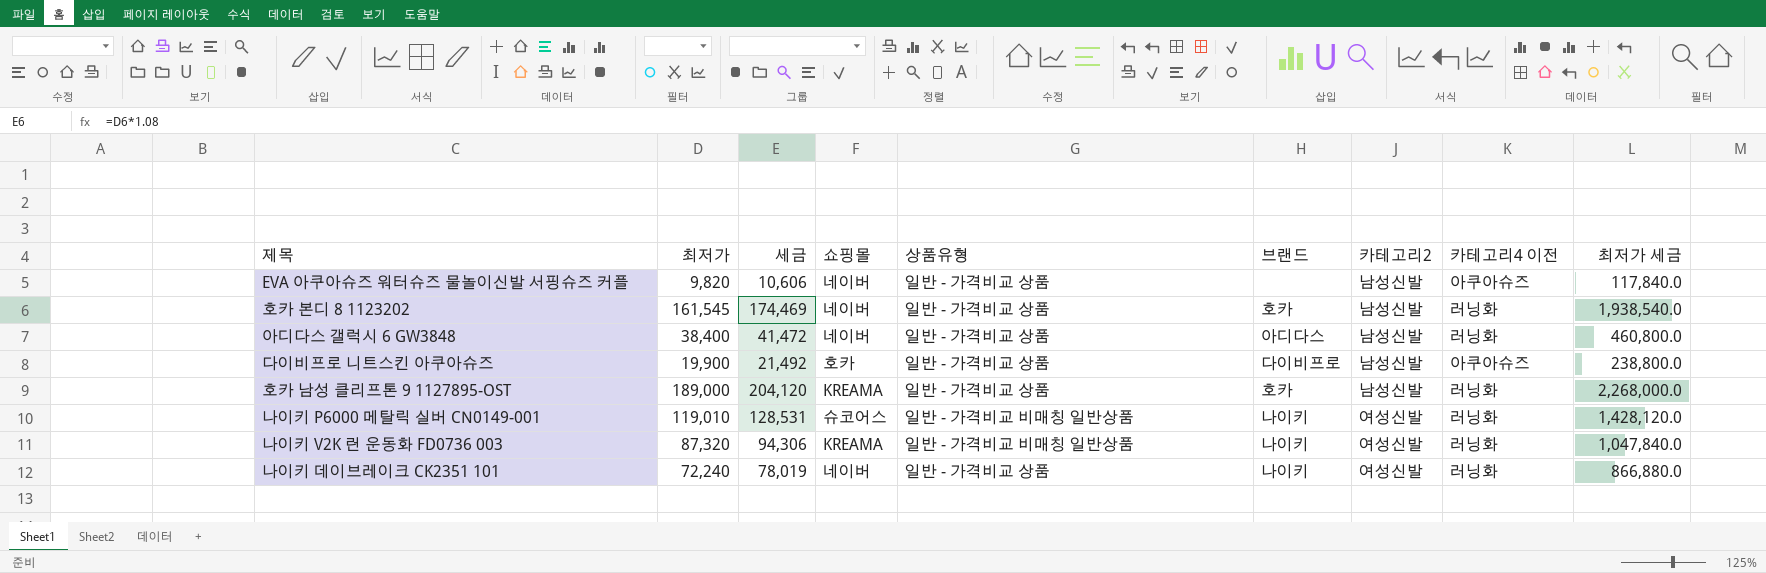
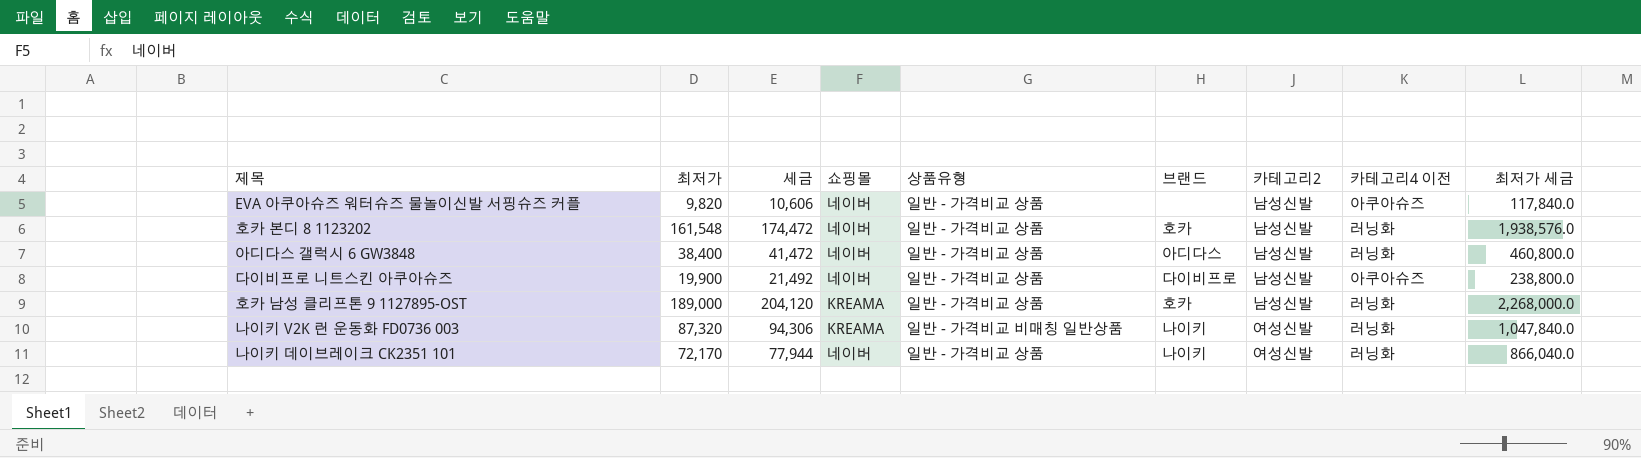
row 나이키 P6000 메탈릭 실버 CN0149-001: 119,010 | 128,531 | 슈코어스 | 일반 - 가격비교 비매칭 일반상품 | 나이키 | 여성신발 | 러닝화 | 1,428,120.0 -> none
호카 본디 8 1123202 | 최저가: 161,545 -> 161,548
호카 본디 8 1123202 | 세금: 174,469 -> 174,472
호카 본디 8 1123202 | 최저가 세금: 1,938,540.0 -> 1,938,576.0
다이비프로 니트스킨 아쿠아슈즈 | 쇼핑몰: 호카 -> 네이버
나이키 데이브레이크 CK2351 101 | 최저가: 72,240 -> 72,170
나이키 데이브레이크 CK2351 101 | 세금: 78,019 -> 77,944
나이키 데이브레이크 CK2351 101 | 최저가 세금: 866,880.0 -> 866,040.0

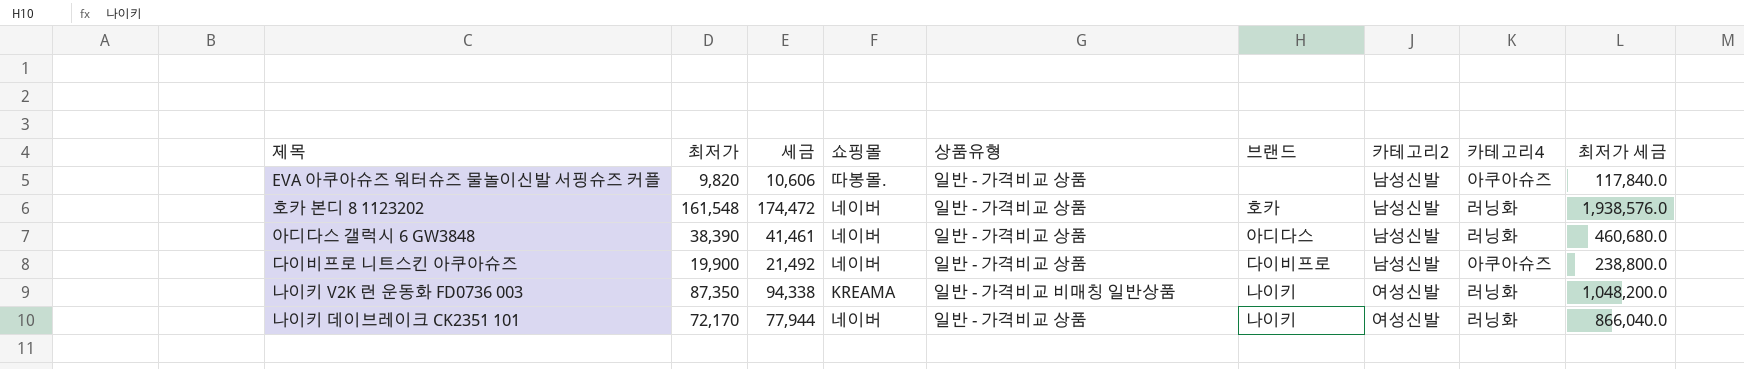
column name: 카테고리4 이전 -> 카테고리4
row 호카 남성 클리프톤 9 1127895-OST: 189,000 | 204,120 | KREAMA | 일반 - 가격비교 상품 | 호카 | 남성신발 | 러닝화 | 2,268,000.0 -> none
EVA 아쿠아슈즈 워터슈즈 물놀이신발 서핑슈즈 커플 | 쇼핑몰: 네이버 -> 따봉몰.
아디다스 갤럭시 6 GW3848 | 최저가: 38,400 -> 38,390
아디다스 갤럭시 6 GW3848 | 세금: 41,472 -> 41,461
아디다스 갤럭시 6 GW3848 | 최저가 세금: 460,800.0 -> 460,680.0
나이키 V2K 런 운동화 FD0736 003 | 최저가: 87,320 -> 87,350
나이키 V2K 런 운동화 FD0736 003 | 세금: 94,306 -> 94,338
나이키 V2K 런 운동화 FD0736 003 | 최저가 세금: 1,047,840.0 -> 1,048,200.0

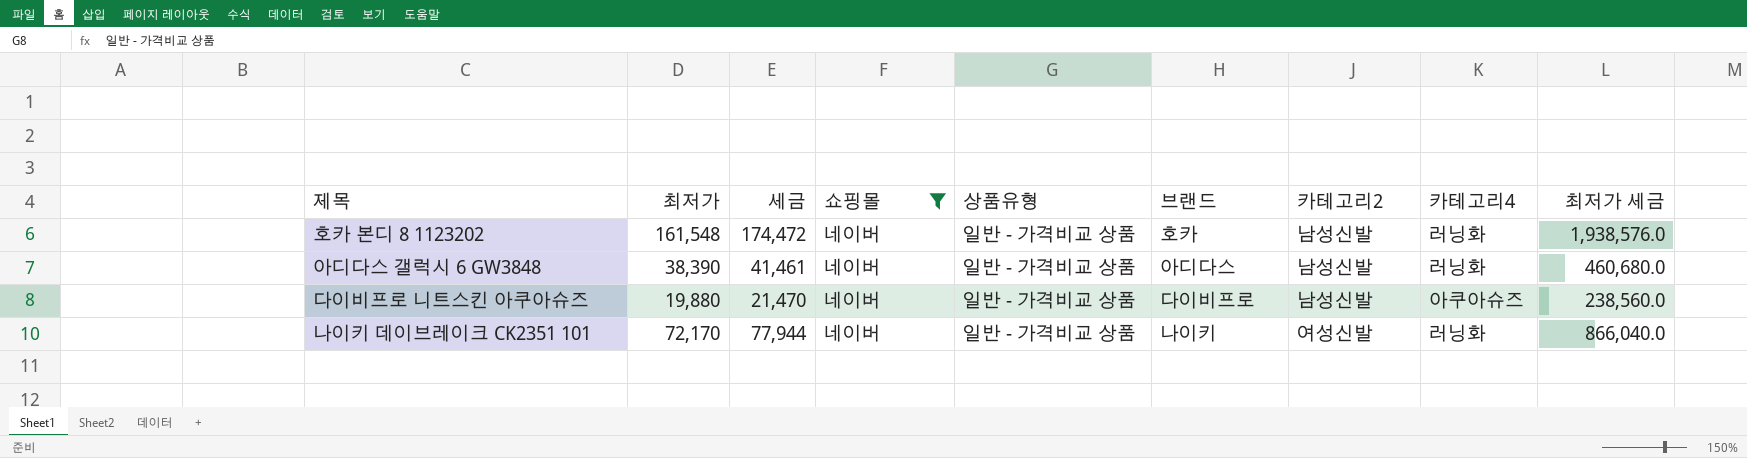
filter: none -> 쇼핑몰 = 네이버
다이비프로 니트스킨 아쿠아슈즈 | 최저가: 19,900 -> 19,880
다이비프로 니트스킨 아쿠아슈즈 | 세금: 21,492 -> 21,470
다이비프로 니트스킨 아쿠아슈즈 | 최저가 세금: 238,800.0 -> 238,560.0

